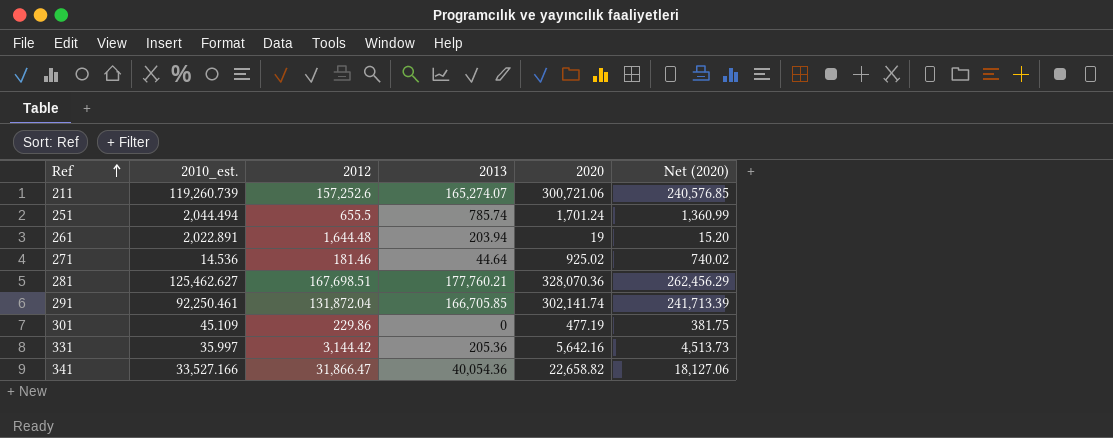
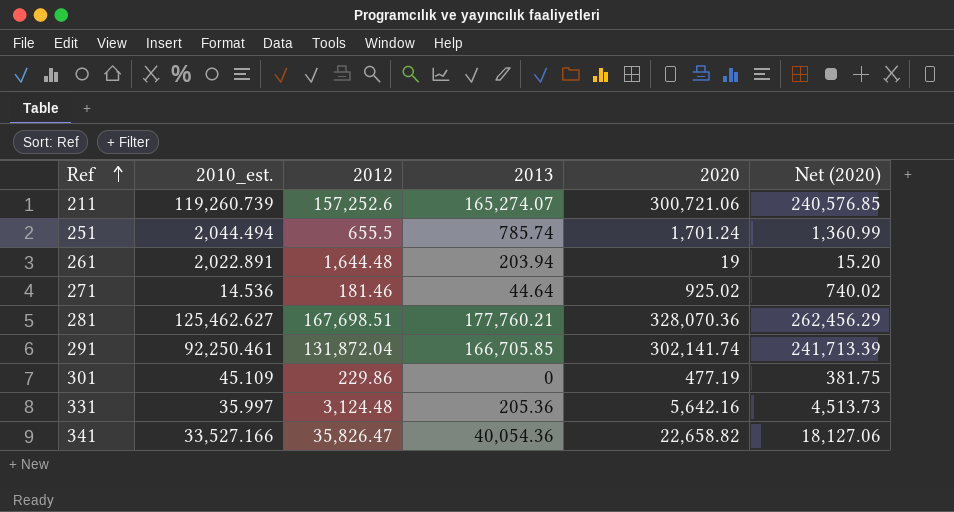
331 | 2012: 3,144.42 -> 3,124.48
341 | 2012: 31,866.47 -> 35,826.47

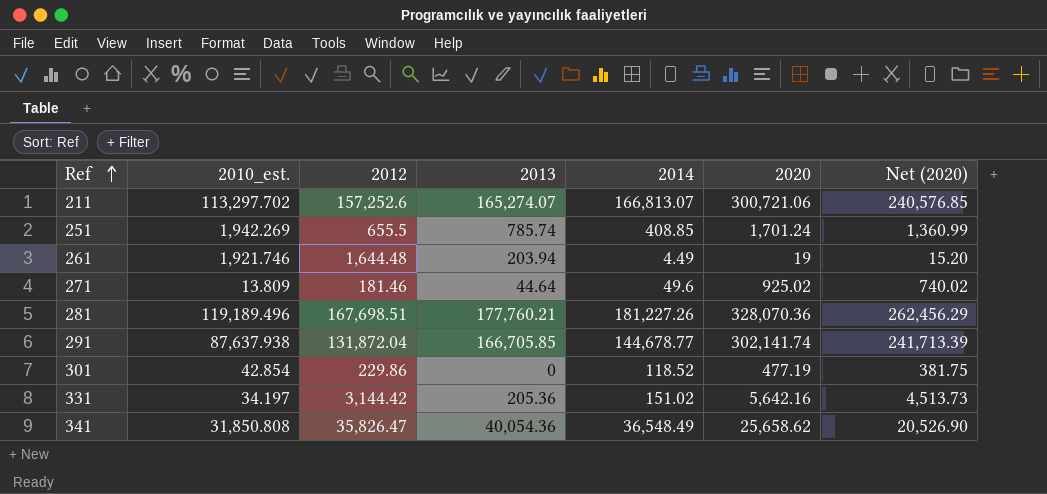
column 2014 | position: none -> 5
211 | 2010_est.: 119,260.739 -> 113,297.702
251 | 2010_est.: 2,044.494 -> 1,942.269
261 | 2010_est.: 2,022.891 -> 1,921.746
271 | 2010_est.: 14.536 -> 13.809
281 | 2010_est.: 125,462.627 -> 119,189.496
291 | 2010_est.: 92,250.461 -> 87,637.938
301 | 2010_est.: 45.109 -> 42.854
331 | 2010_est.: 35.997 -> 34.197
331 | 2012: 3,124.48 -> 3,144.42
341 | 2010_est.: 33,527.166 -> 31,850.808
341 | 2020: 22,658.82 -> 25,658.62
341 | Net (2020): 18,127.06 -> 20,526.90

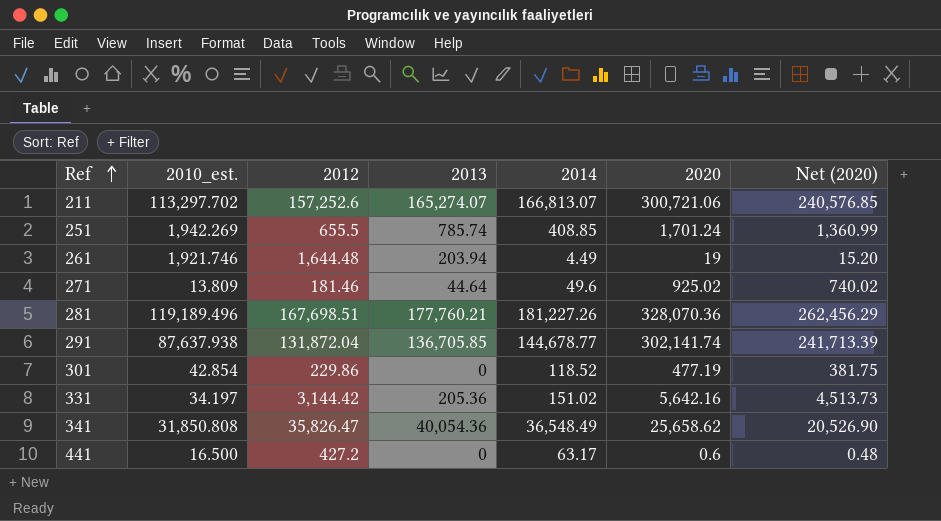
291 | 2013: 166,705.85 -> 136,705.85
row 441: none -> 16.500 | 427.2 | 0 | 63.17 | 0.6 | 0.48

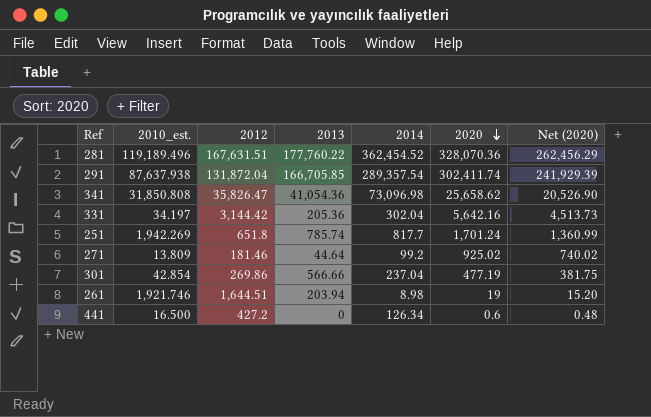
row order: Ref ascending -> 2020 descending
row 211: 113,297.702 | 157,252.6 | 165,274.07 | 166,813.07 | 300,721.06 | 240,576.85 -> none
281 | 2012: 167,698.51 -> 167,631.51
281 | 2013: 177,760.21 -> 177,760.22
281 | 2014: 181,227.26 -> 362,454.52
291 | 2013: 136,705.85 -> 166,705.85
291 | 2014: 144,678.77 -> 289,357.54
291 | 2020: 302,141.74 -> 302,411.74
291 | Net (2020): 241,713.39 -> 241,929.39
341 | 2013: 40,054.36 -> 41,054.36
341 | 2014: 36,548.49 -> 73,096.98
331 | 2014: 151.02 -> 302.04
251 | 2012: 655.5 -> 651.8
251 | 2014: 408.85 -> 817.7
271 | 2014: 49.6 -> 99.2
301 | 2012: 229.86 -> 269.86
301 | 2013: 0 -> 566.66
301 | 2014: 118.52 -> 237.04
261 | 2012: 1,644.48 -> 1,644.51
261 | 2014: 4.49 -> 8.98
441 | 2014: 63.17 -> 126.34

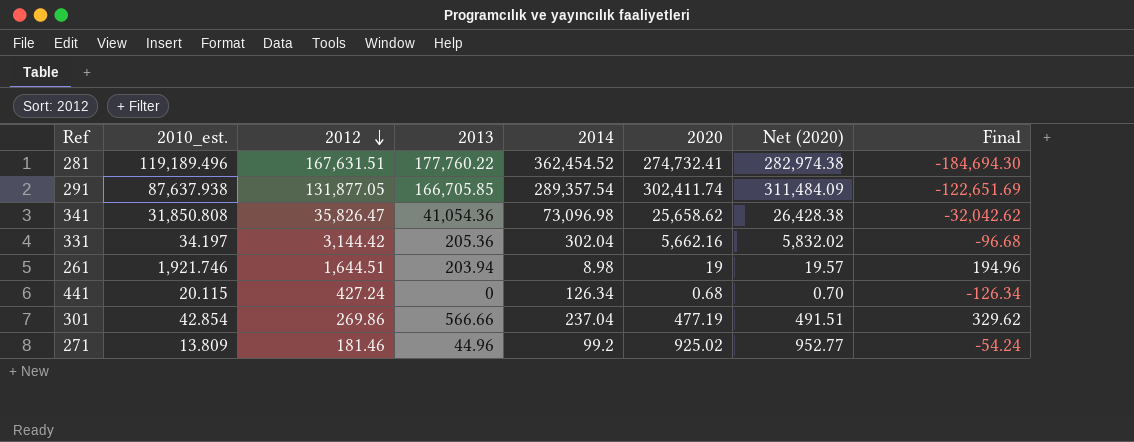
row order: 2020 descending -> 2012 descending
column Net (2020) | formula: [2020] * 0.8 -> [2020] * 1.03
column Final | formula: none -> [2013] - [2014]
row 251: 1,942.269 | 651.8 | 785.74 | 817.7 | 1,701.24 | 1,360.99 -> none
281 | 2020: 328,070.36 -> 274,732.41
291 | 2012: 131,872.04 -> 131,877.05
331 | 2020: 5,642.16 -> 5,662.16
441 | 2010_est.: 16.500 -> 20.115
441 | 2012: 427.2 -> 427.24
441 | 2020: 0.6 -> 0.68
271 | 2013: 44.64 -> 44.96

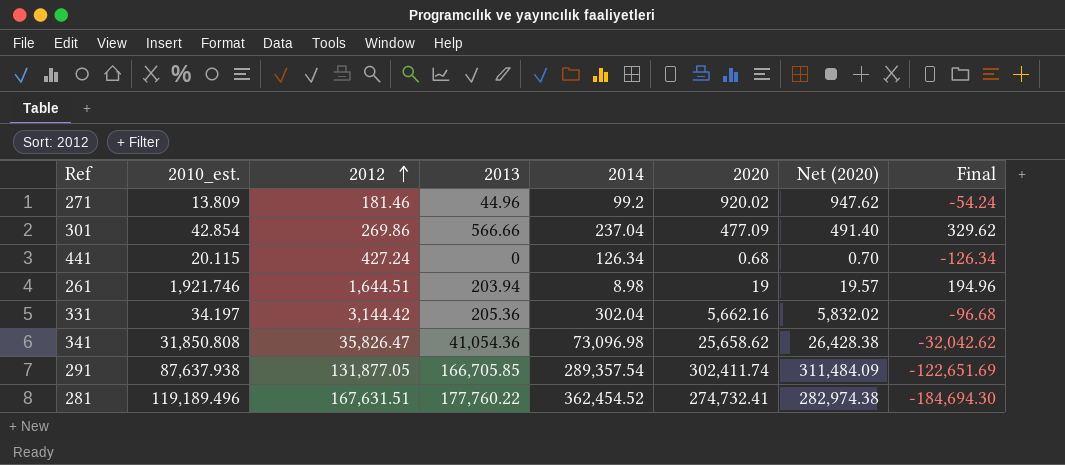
row order: 2012 descending -> 2012 ascending
271 | 2020: 925.02 -> 920.02
271 | Net (2020): 952.77 -> 947.62
301 | 2020: 477.19 -> 477.09
301 | Net (2020): 491.51 -> 491.40

